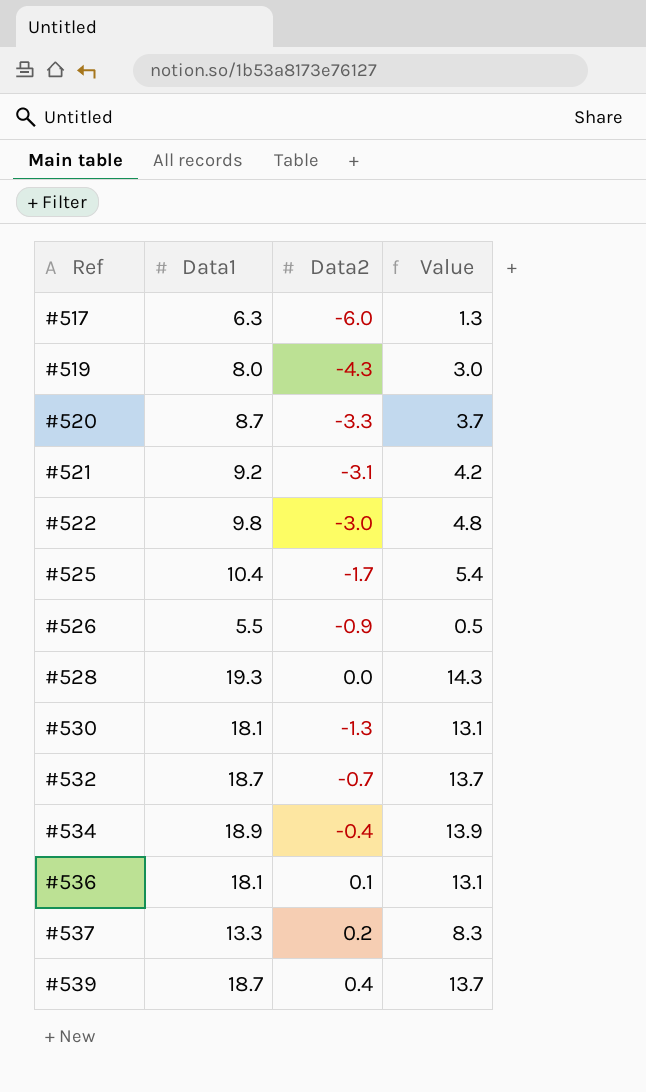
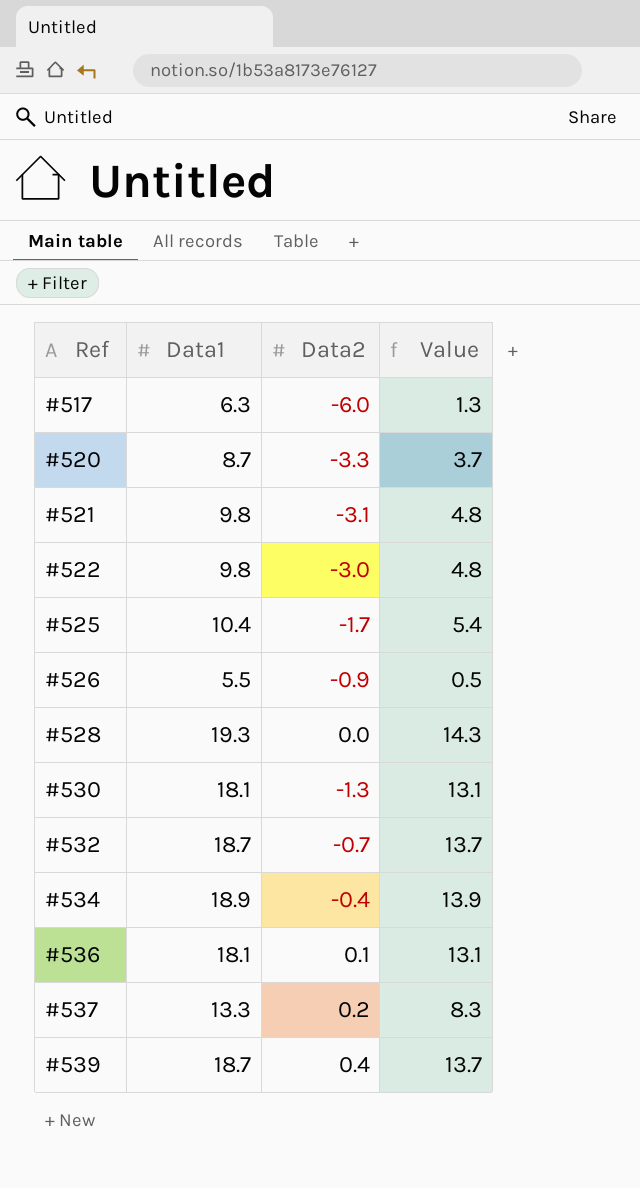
row #519: 8.0 | -4.3 | 3.0 -> none
#521 | Data1: 9.2 -> 9.8
#521 | Value: 4.2 -> 4.8

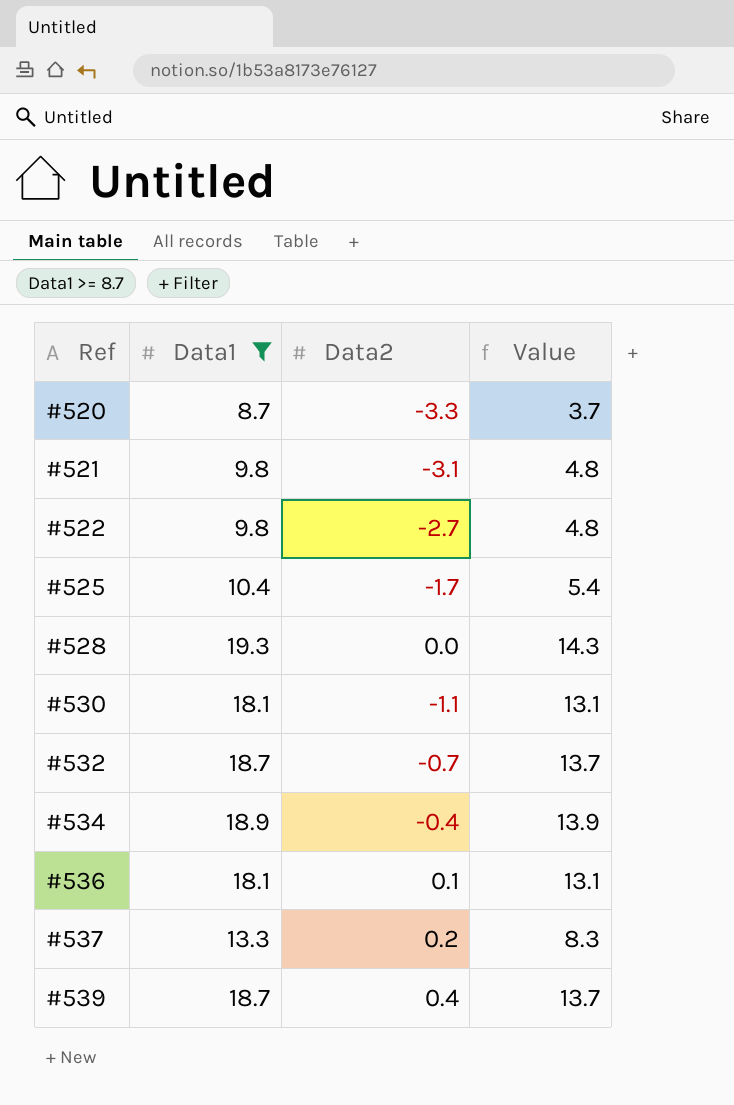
filter: none -> Data1 >= 8.7
#522 | Data2: -3.0 -> -2.7
#530 | Data2: -1.3 -> -1.1

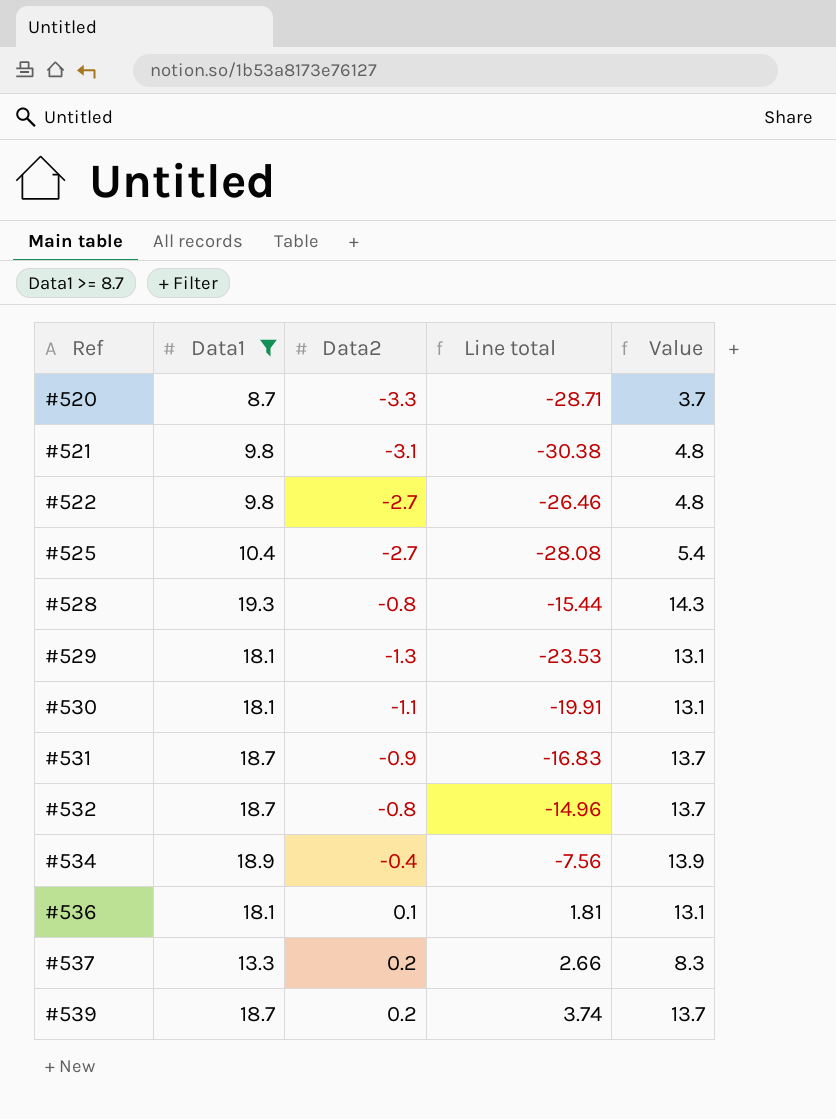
column Line total | formula: none -> [Data1] * [Data2]
#525 | Data2: -1.7 -> -2.7
#528 | Data2: 0.0 -> -0.8
row #529: none -> 18.1 | -1.3 | -23.53 | 13.1
row #531: none -> 18.7 | -0.9 | -16.83 | 13.7
#532 | Data2: -0.7 -> -0.8
#539 | Data2: 0.4 -> 0.2

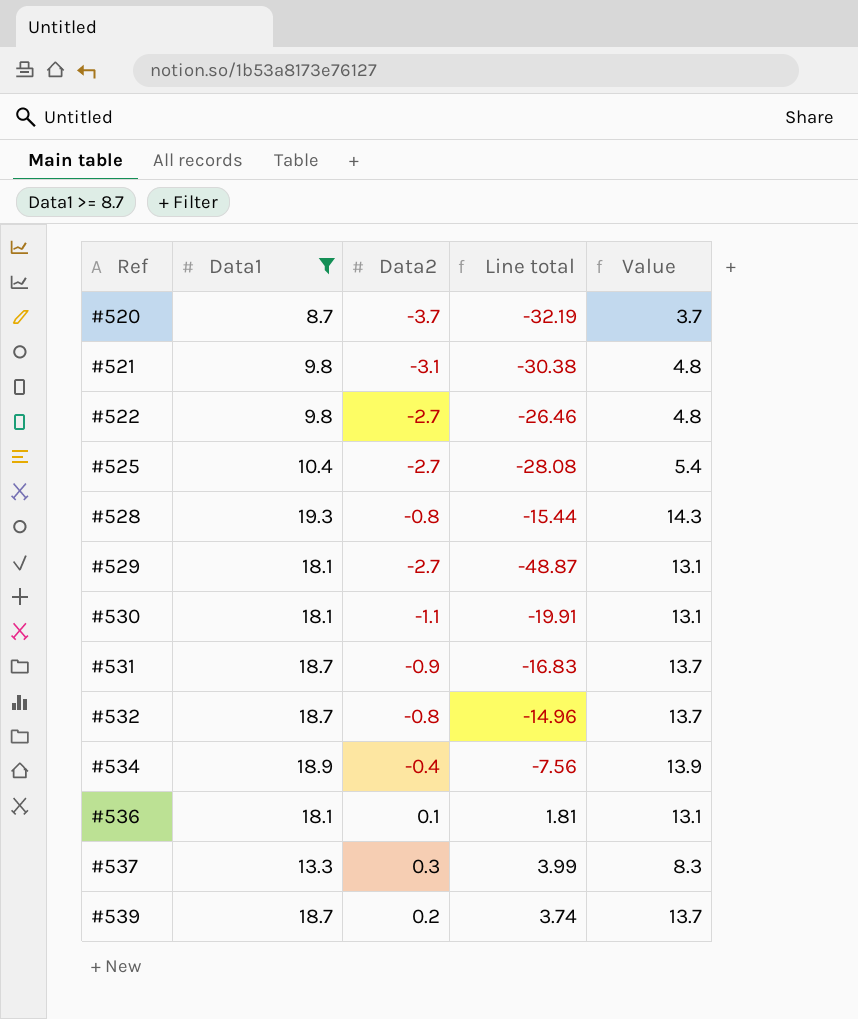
#520 | Data2: -3.3 -> -3.7
#520 | Line total: -28.71 -> -32.19
#529 | Data2: -1.3 -> -2.7
#529 | Line total: -23.53 -> -48.87
#537 | Data2: 0.2 -> 0.3
#537 | Line total: 2.66 -> 3.99

